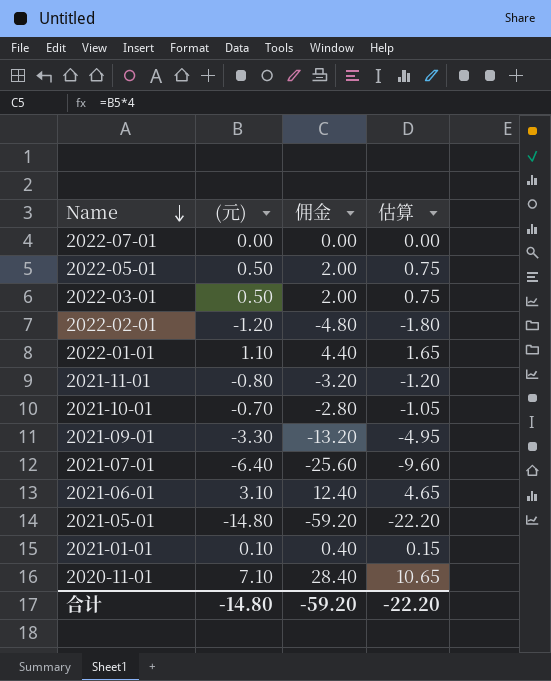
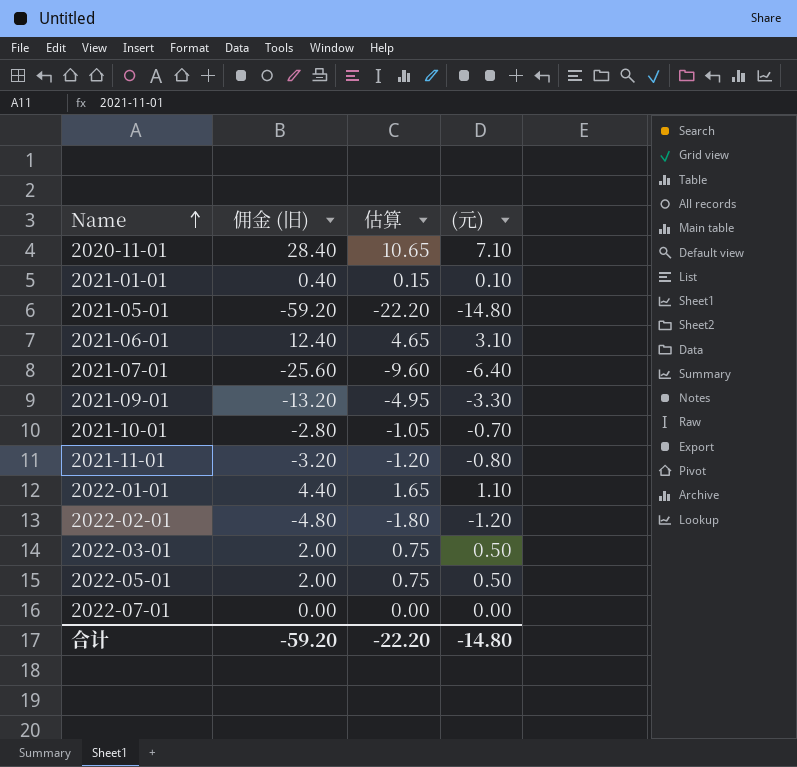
row order: Name descending -> Name ascending
column name: 佣金 -> 佣金 (旧)
column (元) | position: 2 -> 4

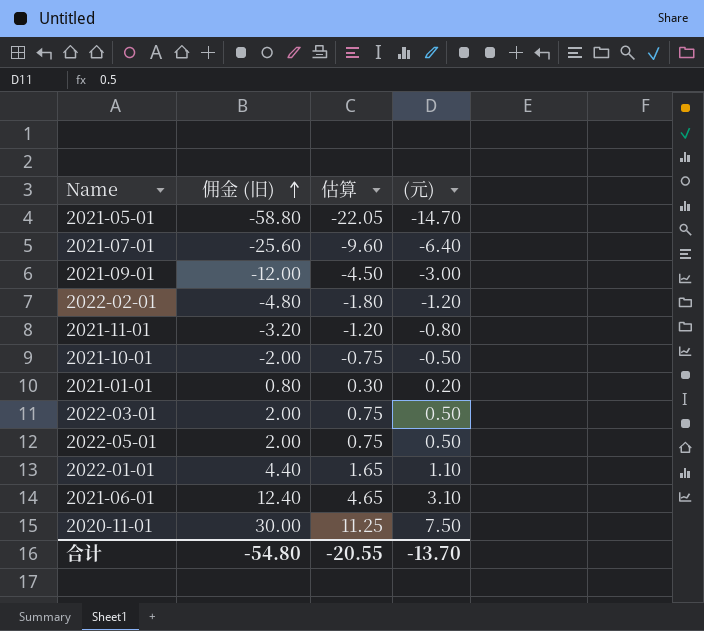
row order: Name ascending -> 佣金 (旧) ascending
row 2022-07-01: 0.00 | 0.00 | 0.00 -> none
2021-05-01 | 佣金 (旧): -59.20 -> -58.80
2021-05-01 | 估算: -22.20 -> -22.05
2021-05-01 | (元): -14.80 -> -14.70
2021-09-01 | 佣金 (旧): -13.20 -> -12.00
2021-09-01 | 估算: -4.95 -> -4.50
2021-09-01 | (元): -3.30 -> -3.00
2021-10-01 | 佣金 (旧): -2.80 -> -2.00
2021-10-01 | 估算: -1.05 -> -0.75
2021-10-01 | (元): -0.70 -> -0.50
2021-01-01 | 佣金 (旧): 0.40 -> 0.80
2021-01-01 | 估算: 0.15 -> 0.30
2021-01-01 | (元): 0.10 -> 0.20
2020-11-01 | 佣金 (旧): 28.40 -> 30.00
2020-11-01 | 估算: 10.65 -> 11.25
2020-11-01 | (元): 7.10 -> 7.50
合计 | 佣金 (旧): -59.20 -> -54.80
合计 | 估算: -22.20 -> -20.55
合计 | (元): -14.80 -> -13.70

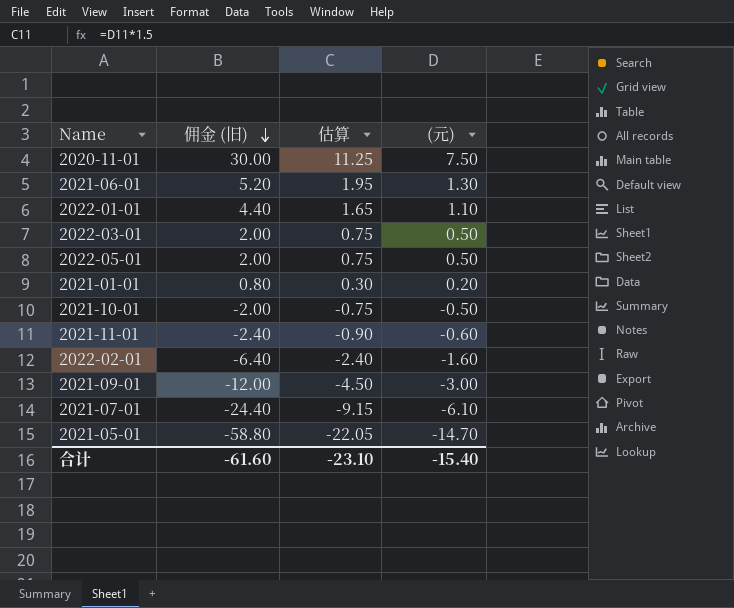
row order: 佣金 (旧) ascending -> 佣金 (旧) descending
2021-06-01 | 佣金 (旧): 12.40 -> 5.20
2021-06-01 | 估算: 4.65 -> 1.95
2021-06-01 | (元): 3.10 -> 1.30
2021-11-01 | 佣金 (旧): -3.20 -> -2.40
2021-11-01 | 估算: -1.20 -> -0.90
2021-11-01 | (元): -0.80 -> -0.60
2022-02-01 | 佣金 (旧): -4.80 -> -6.40
2022-02-01 | 估算: -1.80 -> -2.40
2022-02-01 | (元): -1.20 -> -1.60
2021-07-01 | 佣金 (旧): -25.60 -> -24.40
2021-07-01 | 估算: -9.60 -> -9.15
2021-07-01 | (元): -6.40 -> -6.10
合计 | 佣金 (旧): -54.80 -> -61.60
合计 | 估算: -20.55 -> -23.10
合计 | (元): -13.70 -> -15.40

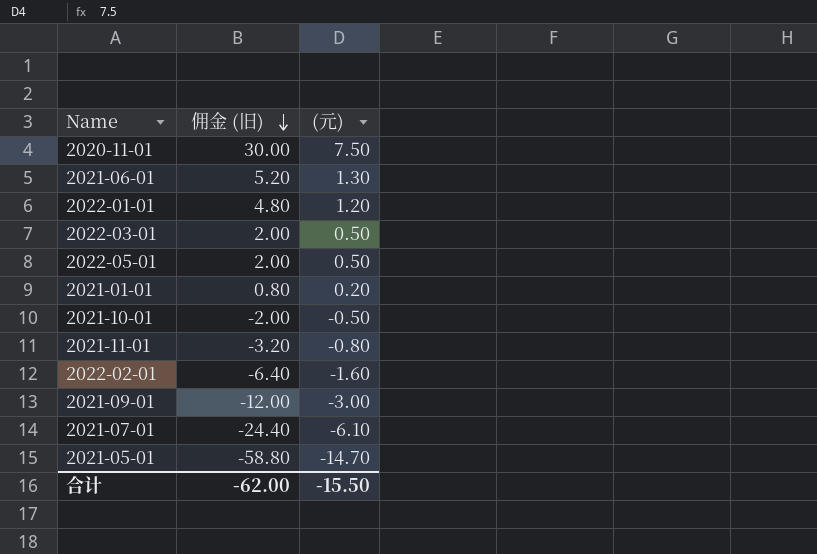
column 估算 | formula: [(元)] * 1.5 -> none
2022-01-01 | 佣金 (旧): 4.40 -> 4.80
2022-01-01 | (元): 1.10 -> 1.20
2021-11-01 | 佣金 (旧): -2.40 -> -3.20
2021-11-01 | (元): -0.60 -> -0.80
合计 | 佣金 (旧): -61.60 -> -62.00
合计 | (元): -15.40 -> -15.50

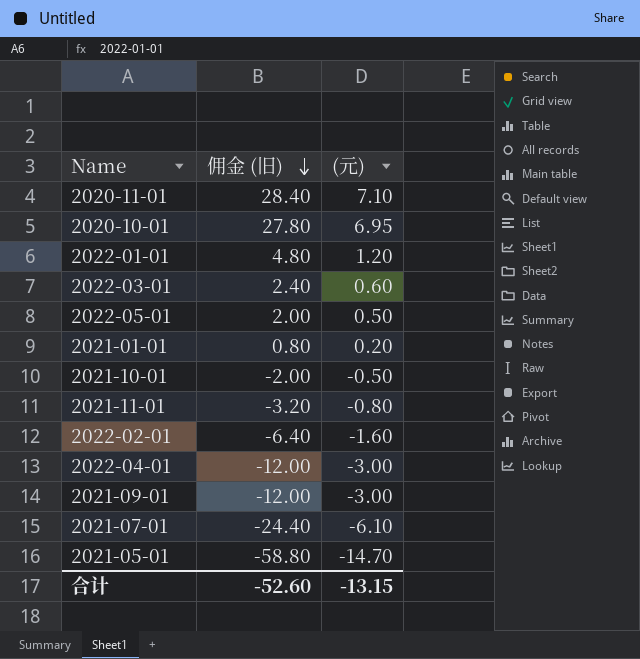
row 2021-06-01: 5.20 | 1.30 -> none
2020-11-01 | 佣金 (旧): 30.00 -> 28.40
2020-11-01 | (元): 7.50 -> 7.10
row 2020-10-01: none -> 27.80 | 6.95
2022-03-01 | 佣金 (旧): 2.00 -> 2.40
2022-03-01 | (元): 0.50 -> 0.60
row 2022-04-01: none -> -12.00 | -3.00
合计 | 佣金 (旧): -62.00 -> -52.60
合计 | (元): -15.50 -> -13.15

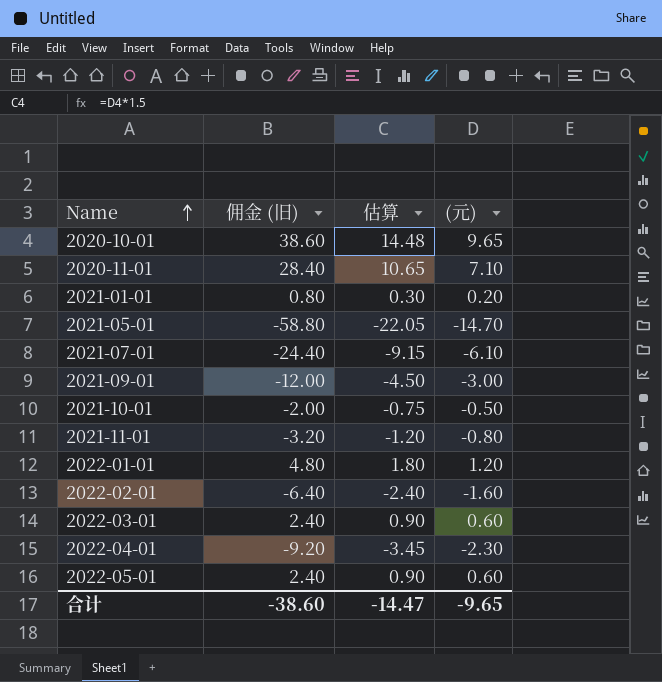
row order: 佣金 (旧) descending -> Name ascending
column 估算 | formula: none -> [(元)] * 1.5
2020-10-01 | 佣金 (旧): 27.80 -> 38.60
2020-10-01 | (元): 6.95 -> 9.65
2022-04-01 | 佣金 (旧): -12.00 -> -9.20
2022-04-01 | (元): -3.00 -> -2.30
2022-05-01 | 佣金 (旧): 2.00 -> 2.40
2022-05-01 | (元): 0.50 -> 0.60
合计 | 佣金 (旧): -52.60 -> -38.60
合计 | (元): -13.15 -> -9.65

